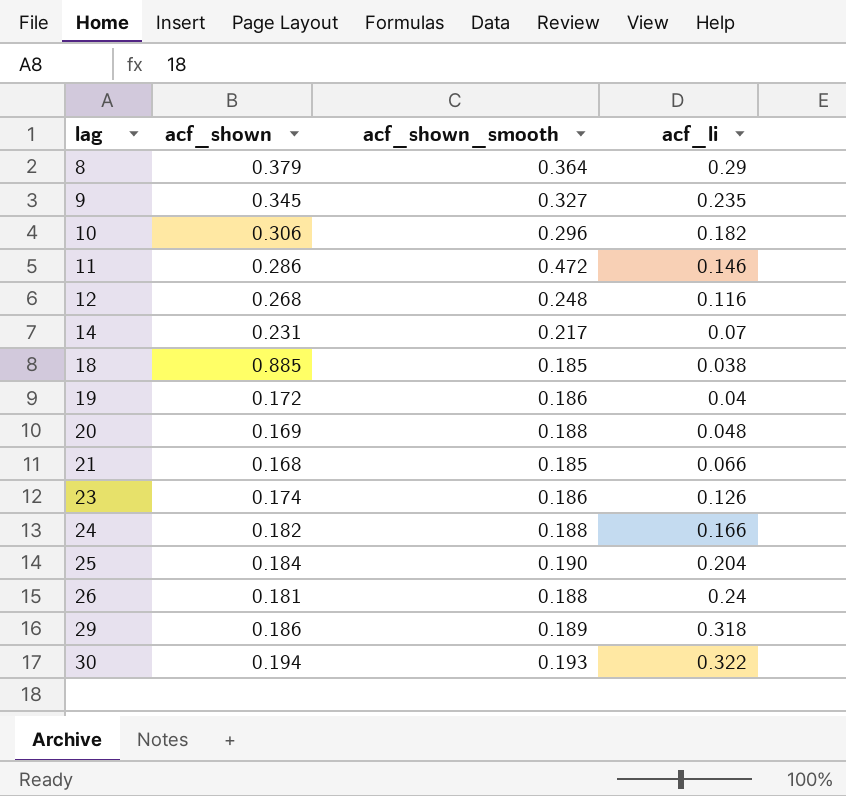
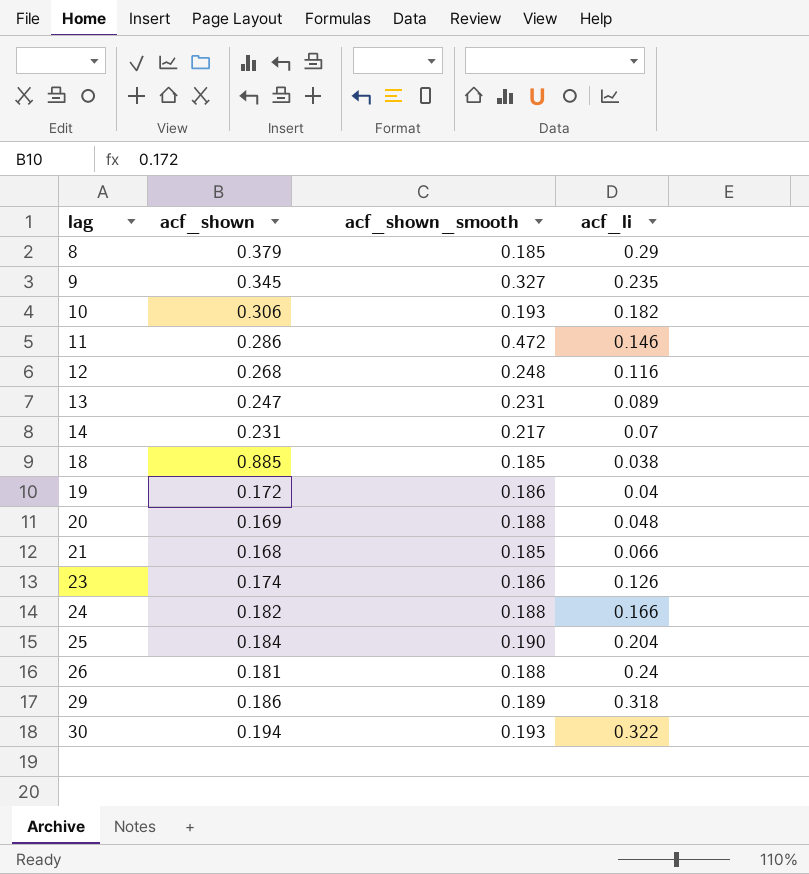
8 | acf_shown_smooth: 0.364 -> 0.185
10 | acf_shown_smooth: 0.296 -> 0.193
row 13: none -> 0.247 | 0.231 | 0.089

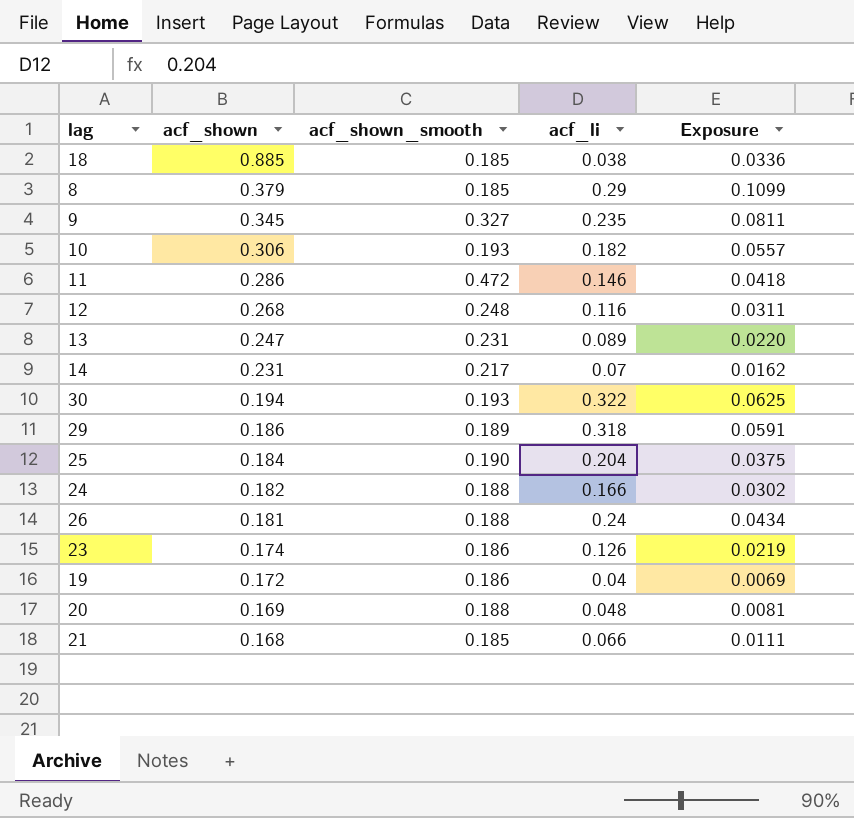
row order: lag ascending -> acf_shown descending
column Exposure | formula: none -> [acf_shown] * [acf_li]

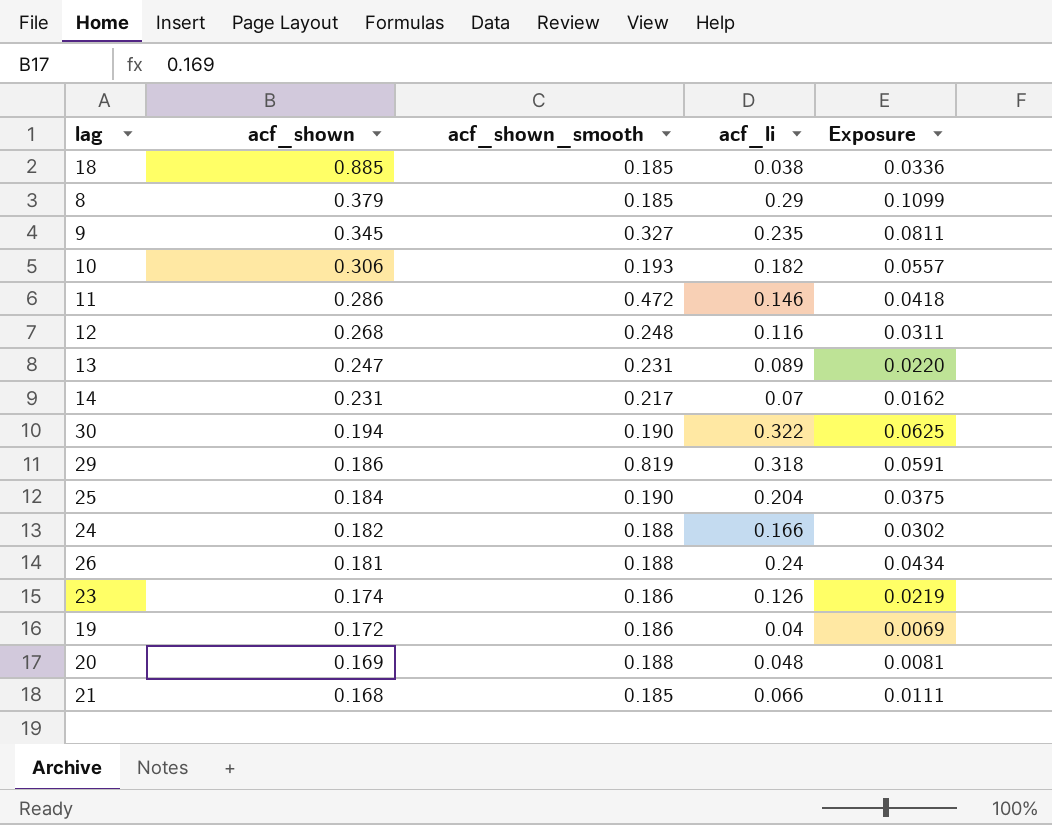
30 | acf_shown_smooth: 0.193 -> 0.190
29 | acf_shown_smooth: 0.189 -> 0.819

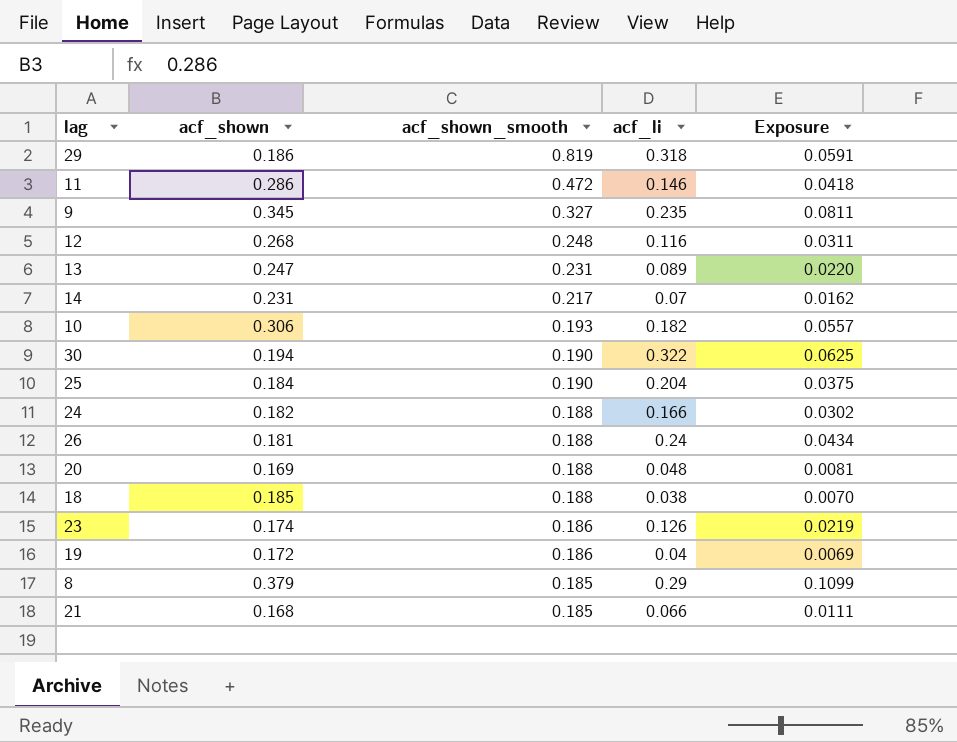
row order: acf_shown descending -> acf_shown_smooth descending
18 | acf_shown: 0.885 -> 0.185
18 | acf_shown_smooth: 0.185 -> 0.188
18 | Exposure: 0.0336 -> 0.0070

